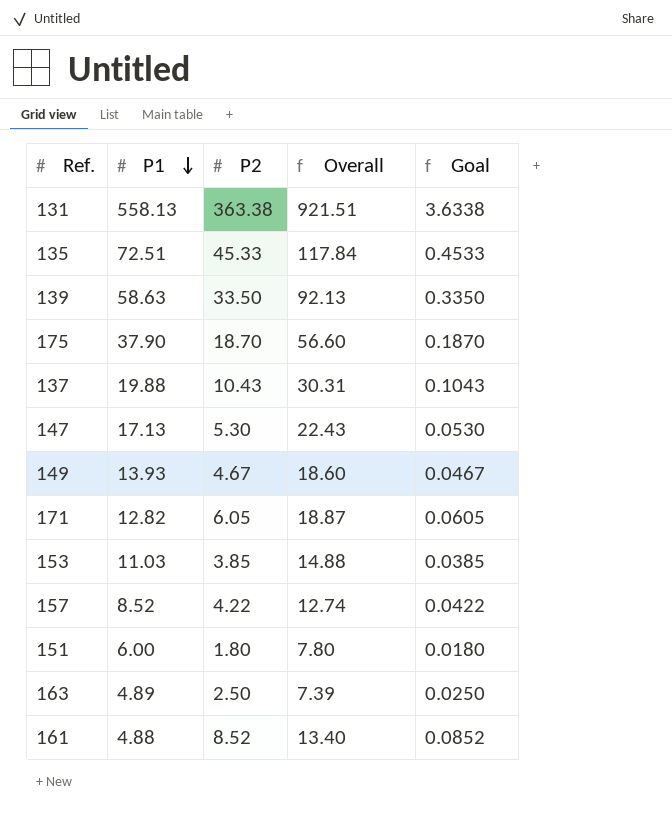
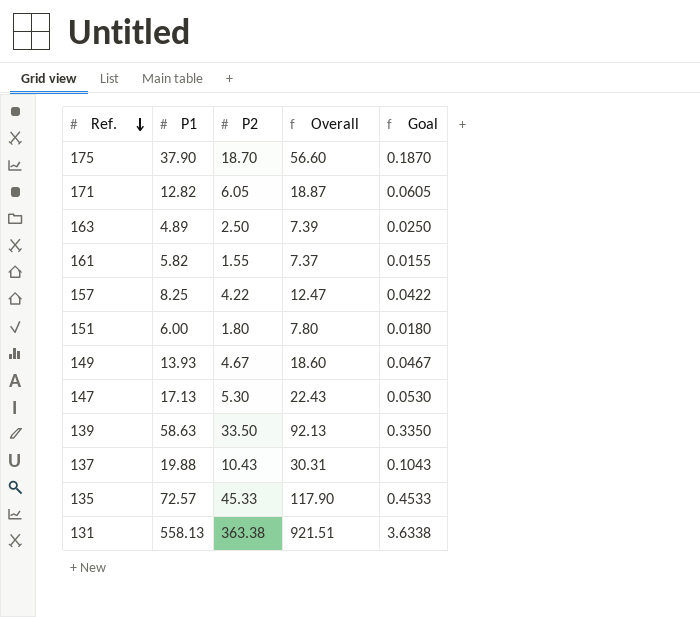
row order: P1 descending -> Ref. descending
row 153: 11.03 | 3.85 | 14.88 | 0.0385 -> none
161 | P1: 4.88 -> 5.82
161 | P2: 8.52 -> 1.55
161 | Overall: 13.40 -> 7.37
161 | Goal: 0.0852 -> 0.0155
157 | P1: 8.52 -> 8.25
157 | Overall: 12.74 -> 12.47
135 | P1: 72.51 -> 72.57
135 | Overall: 117.84 -> 117.90

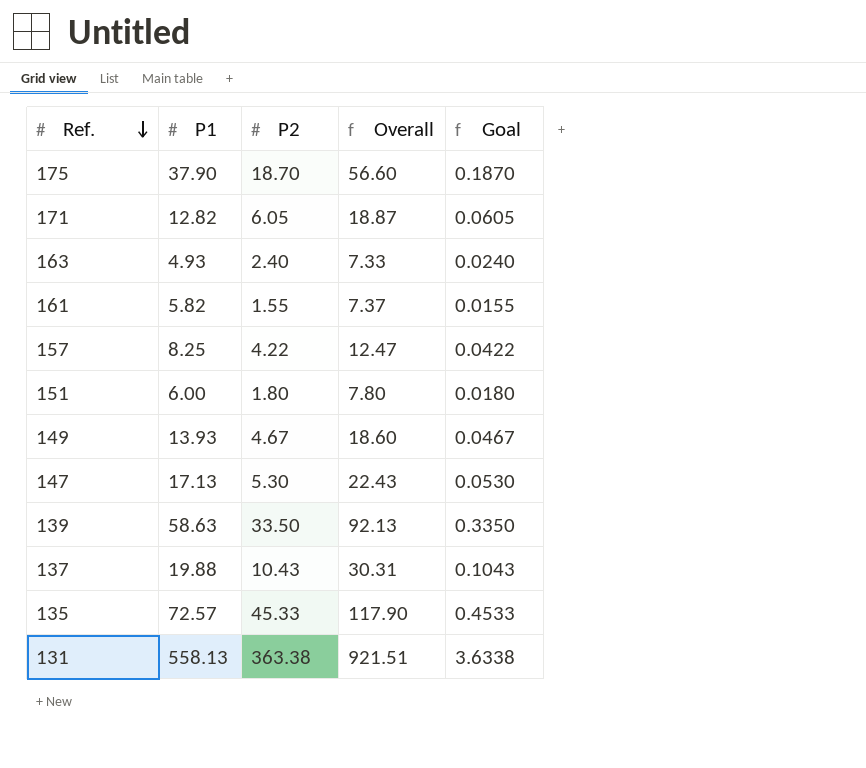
163 | P1: 4.89 -> 4.93
163 | P2: 2.50 -> 2.40
163 | Overall: 7.39 -> 7.33
163 | Goal: 0.0250 -> 0.0240

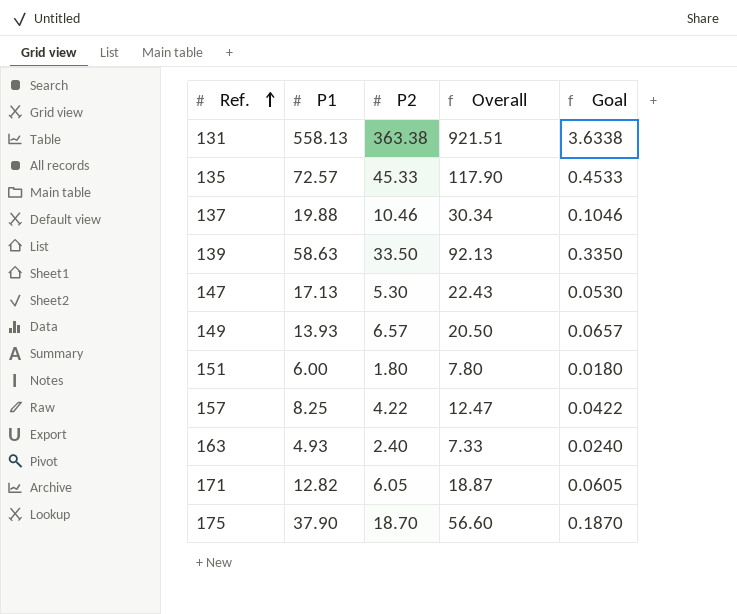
row order: Ref. descending -> Ref. ascending
row 161: 5.82 | 1.55 | 7.37 | 0.0155 -> none
137 | P2: 10.43 -> 10.46
137 | Overall: 30.31 -> 30.34
137 | Goal: 0.1043 -> 0.1046
149 | P2: 4.67 -> 6.57
149 | Overall: 18.60 -> 20.50
149 | Goal: 0.0467 -> 0.0657

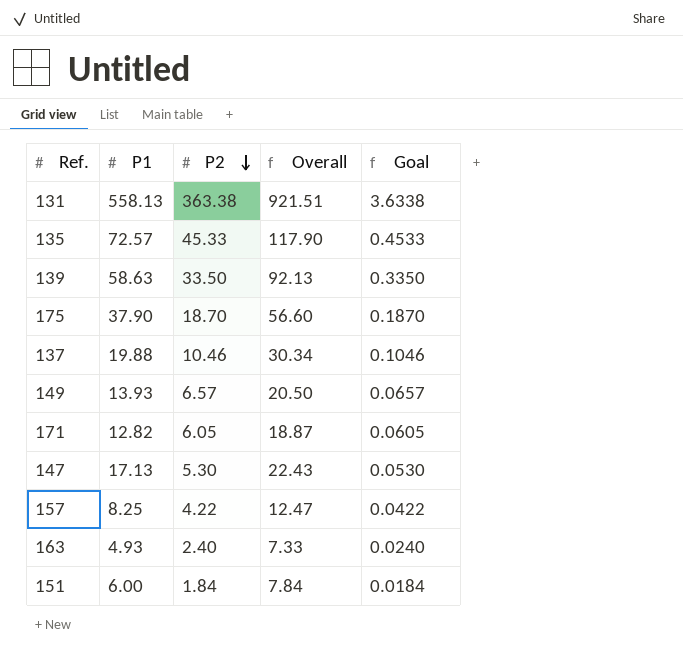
row order: Ref. ascending -> P2 descending
151 | P2: 1.80 -> 1.84
151 | Overall: 7.80 -> 7.84
151 | Goal: 0.0180 -> 0.0184

